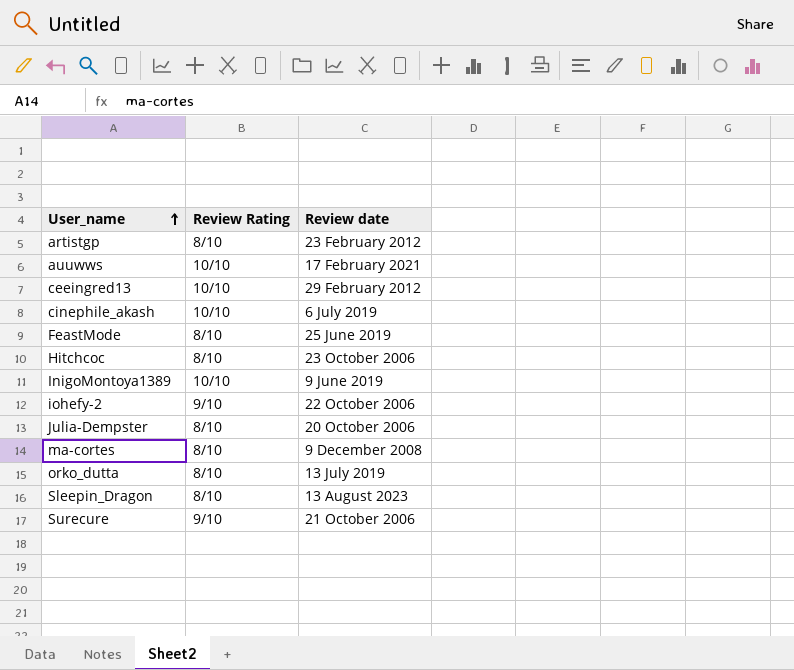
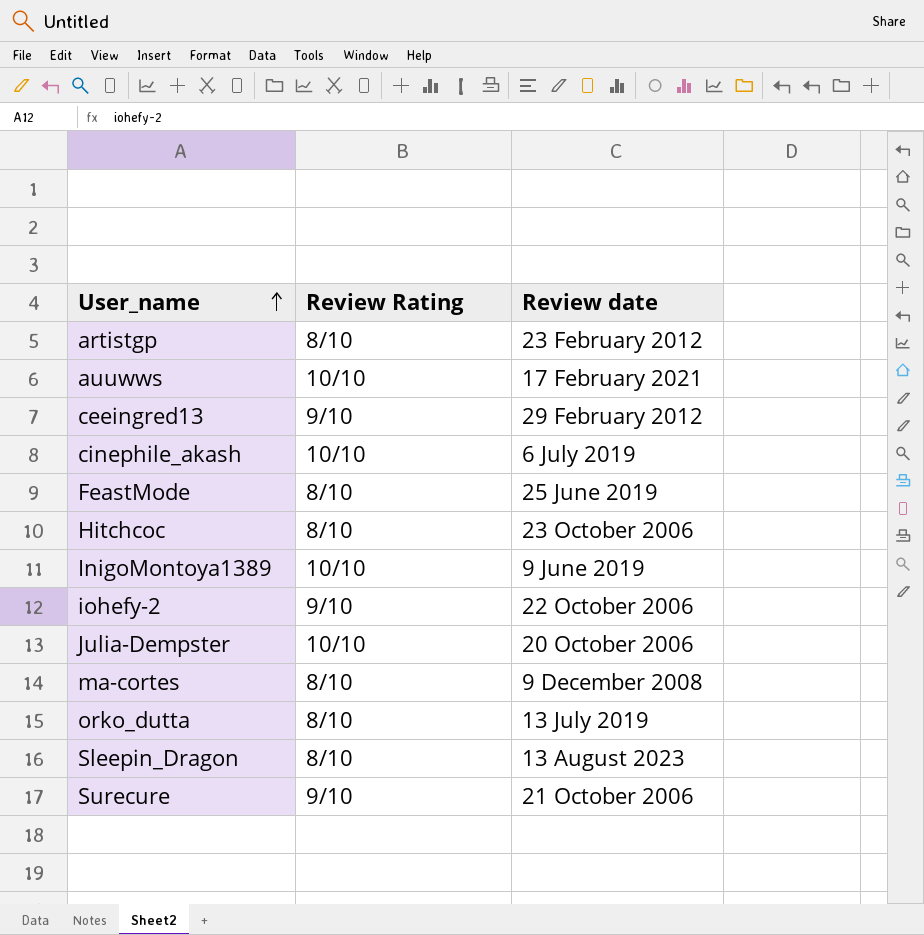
ceeingred13 | Review Rating: 10/10 -> 9/10
Julia-Dempster | Review Rating: 8/10 -> 10/10

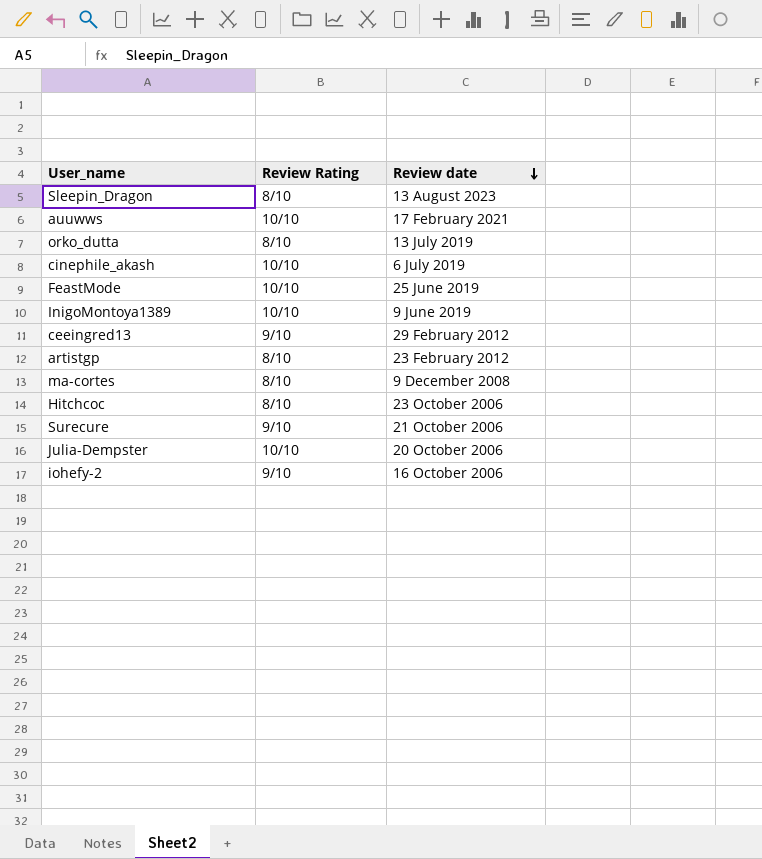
row order: User_name ascending -> Review date descending
FeastMode | Review Rating: 8/10 -> 10/10
iohefy-2 | Review date: 22 October 2006 -> 16 October 2006

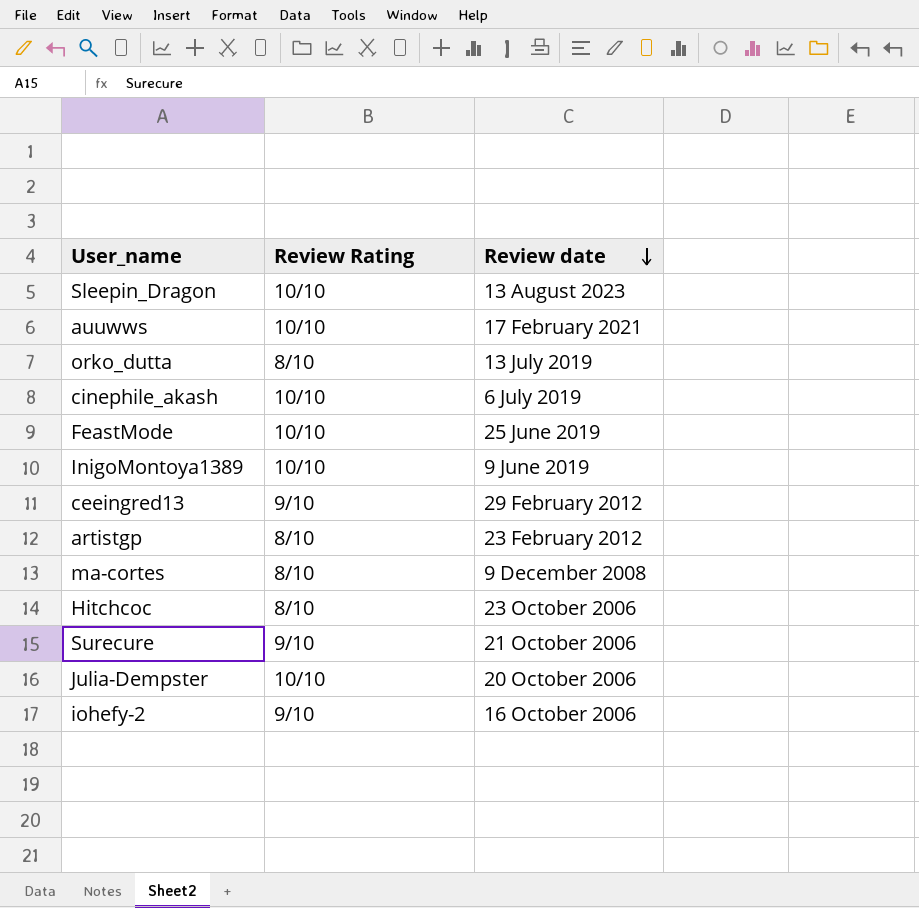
Sleepin_Dragon | Review Rating: 8/10 -> 10/10

